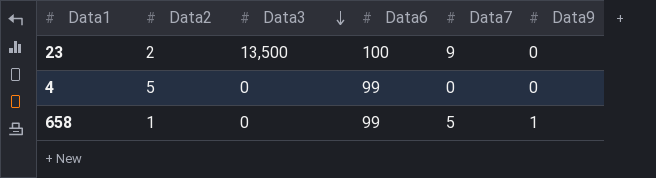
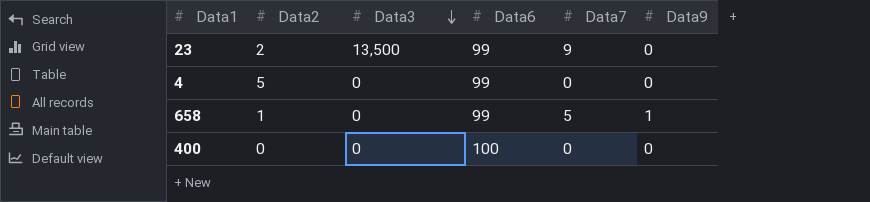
23 | Data6: 100 -> 99
row 400: none -> 0 | 0 | 100 | 0 | 0

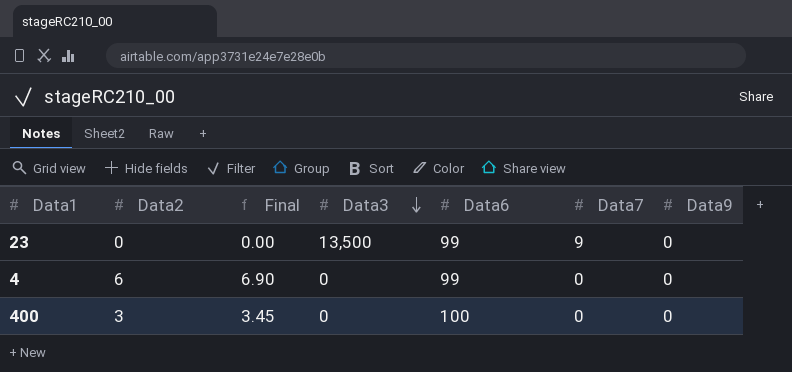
column Final | formula: none -> [Data2] * 1.15
row 658: 1 | 0 | 99 | 5 | 1 -> none
23 | Data2: 2 -> 0
4 | Data2: 5 -> 6
400 | Data2: 0 -> 3

